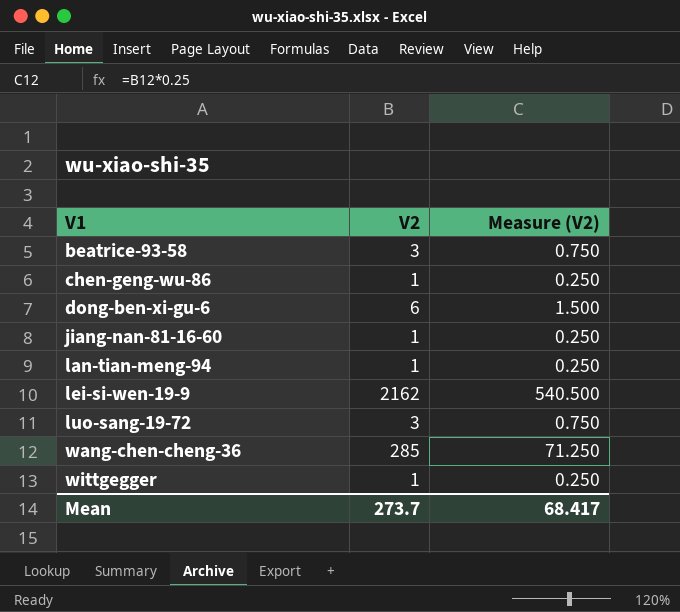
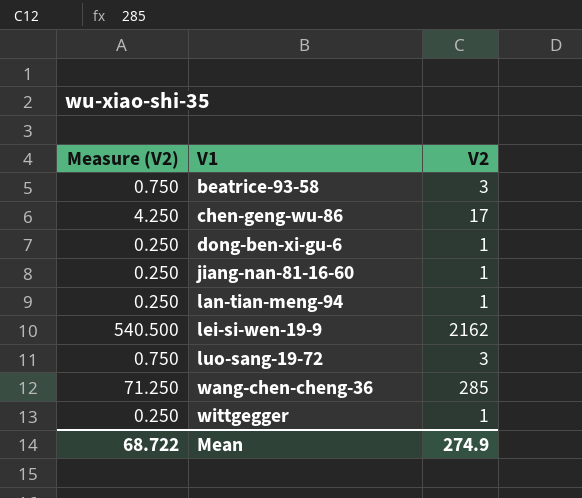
column Measure (V2) | position: 3 -> 1
chen-geng-wu-86 | Measure (V2): 0.250 -> 4.250
chen-geng-wu-86 | V2: 1 -> 17
dong-ben-xi-gu-6 | Measure (V2): 1.500 -> 0.250
dong-ben-xi-gu-6 | V2: 6 -> 1
Mean | Measure (V2): 68.417 -> 68.722
Mean | V2: 273.7 -> 274.9

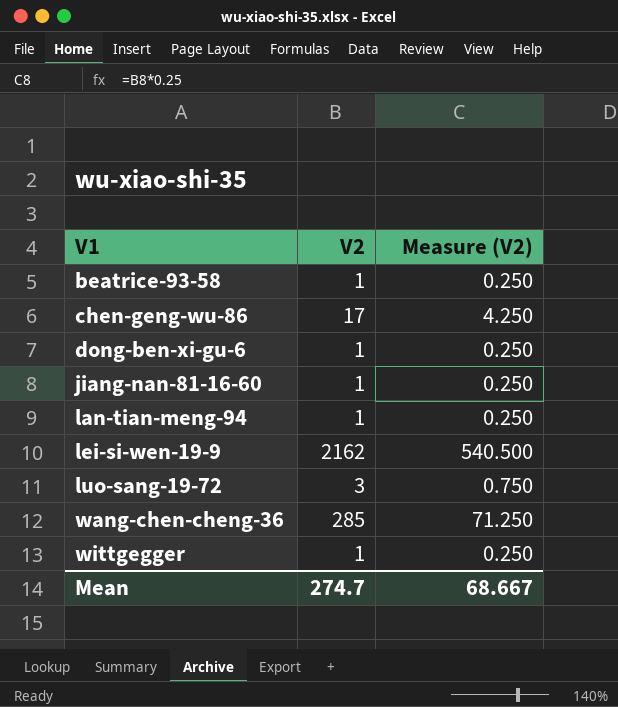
column Measure (V2) | position: 1 -> 3
beatrice-93-58 | V2: 3 -> 1
beatrice-93-58 | Measure (V2): 0.750 -> 0.250
Mean | V2: 274.9 -> 274.7
Mean | Measure (V2): 68.722 -> 68.667

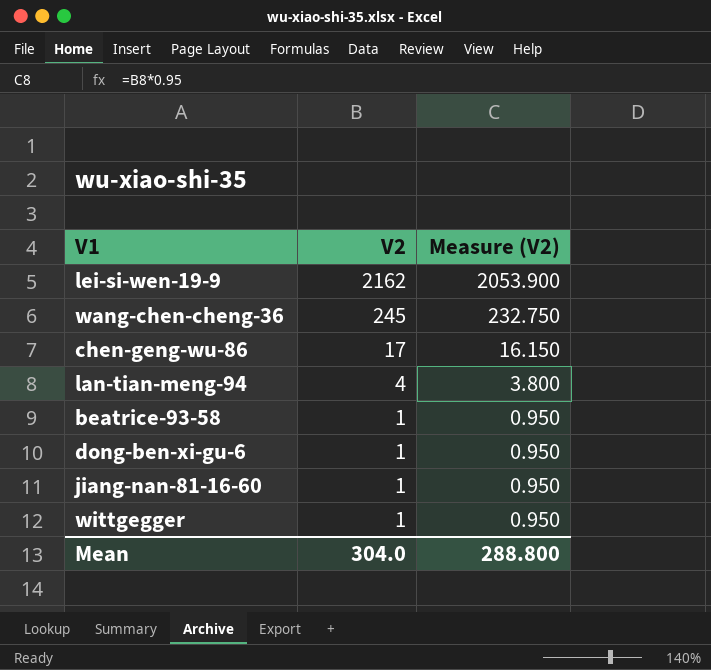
row order: V1 ascending -> V2 descending
column Measure (V2) | formula: [V2] * 0.25 -> [V2] * 0.95
row luo-sang-19-72: 3 | 0.750 -> none
wang-chen-cheng-36 | V2: 285 -> 245
lan-tian-meng-94 | V2: 1 -> 4
Mean | V2: 274.7 -> 304.0
Mean | Measure (V2): 68.667 -> 288.800

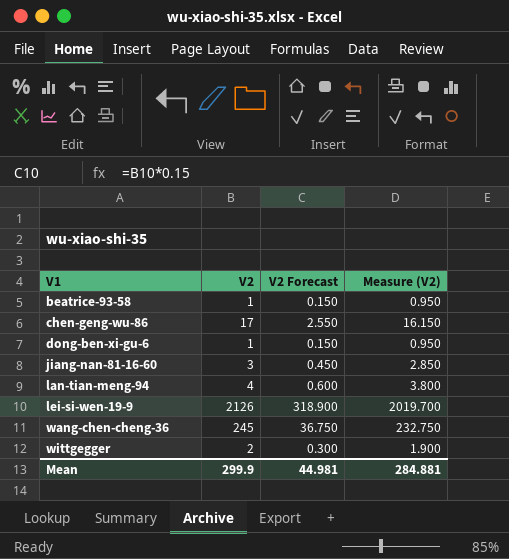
row order: V2 descending -> V1 ascending
column V2 Forecast | formula: none -> [V2] * 0.15
jiang-nan-81-16-60 | V2: 1 -> 3
jiang-nan-81-16-60 | Measure (V2): 0.950 -> 2.850
lei-si-wen-19-9 | V2: 2162 -> 2126
lei-si-wen-19-9 | Measure (V2): 2053.900 -> 2019.700
wittgegger | V2: 1 -> 2
wittgegger | Measure (V2): 0.950 -> 1.900
Mean | V2: 304.0 -> 299.9
Mean | Measure (V2): 288.800 -> 284.881

